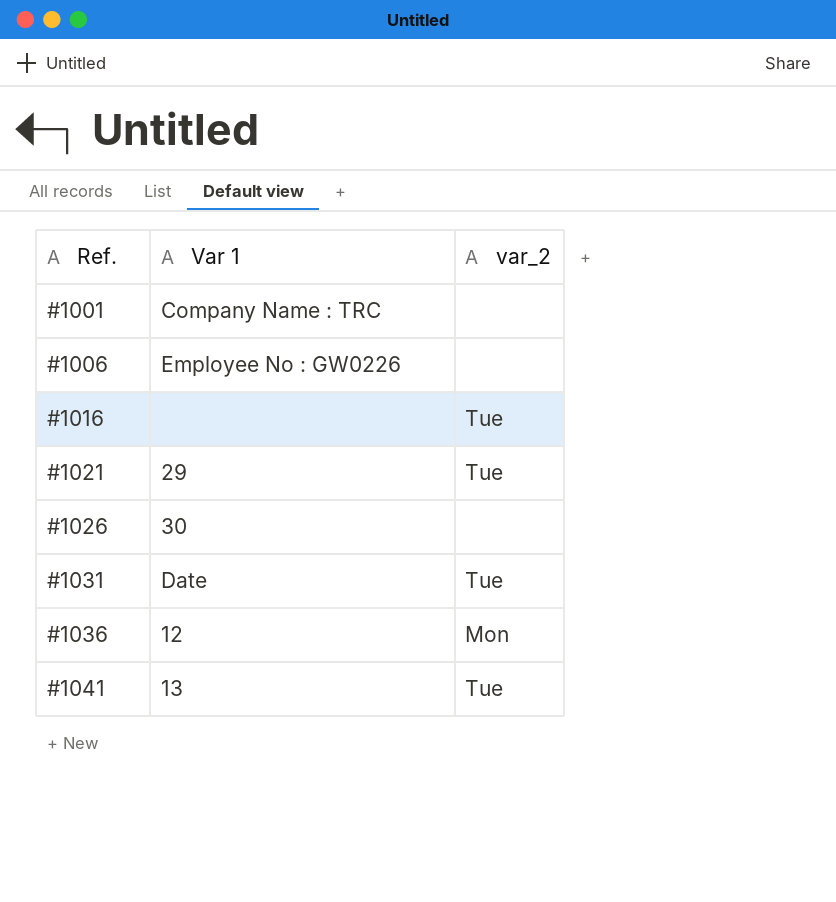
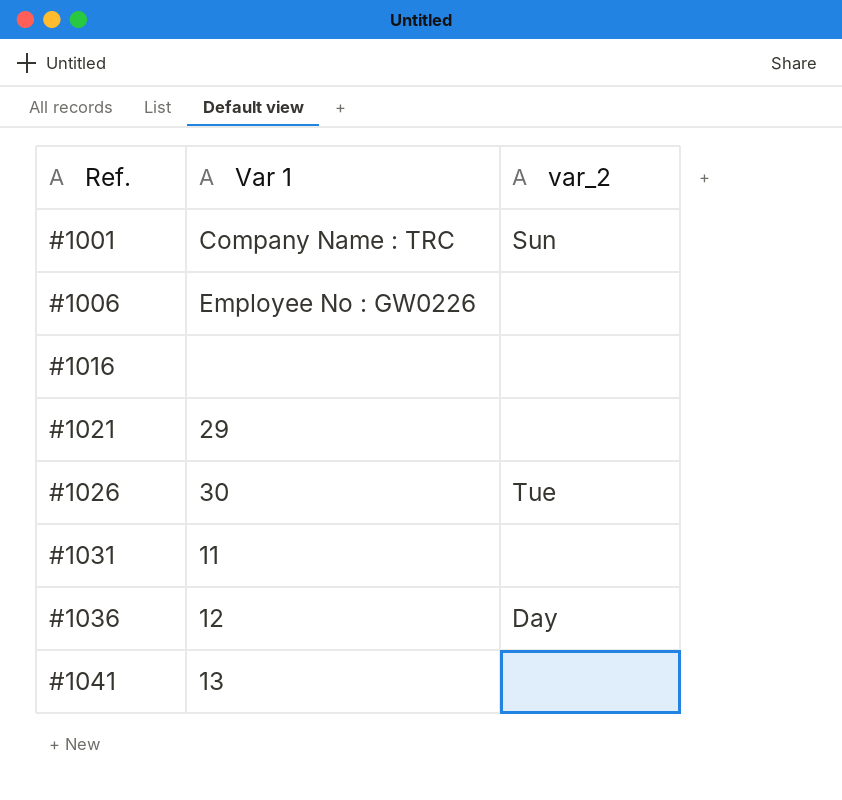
#1001 | var_2: none -> Sun
#1016 | var_2: Tue -> none
#1021 | var_2: Tue -> none
#1026 | var_2: none -> Tue
#1031 | Var 1: Date -> 11
#1031 | var_2: Tue -> none
#1036 | var_2: Mon -> Day
#1041 | var_2: Tue -> none

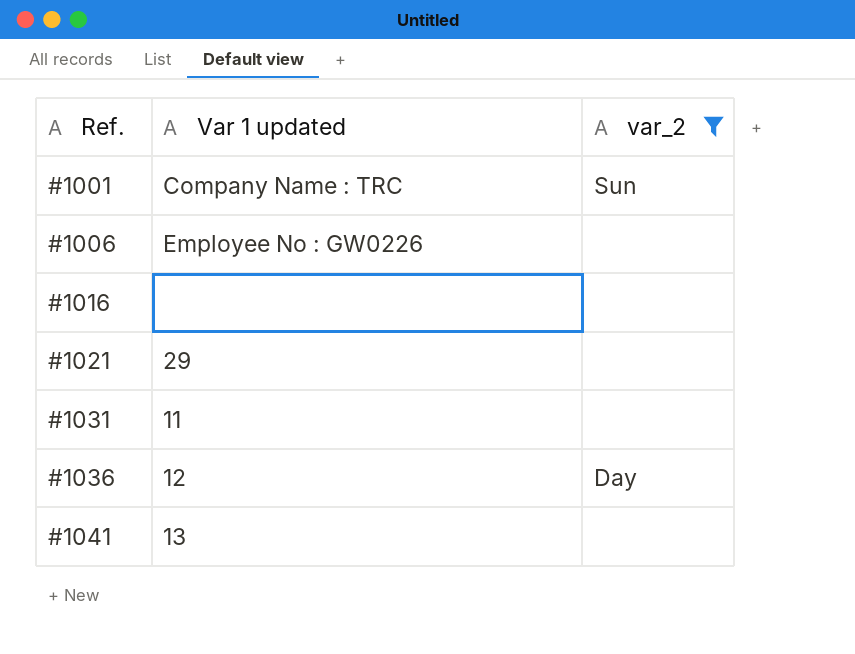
filter: none -> var_2 != Tue
column name: Var 1 -> Var 1 updated

